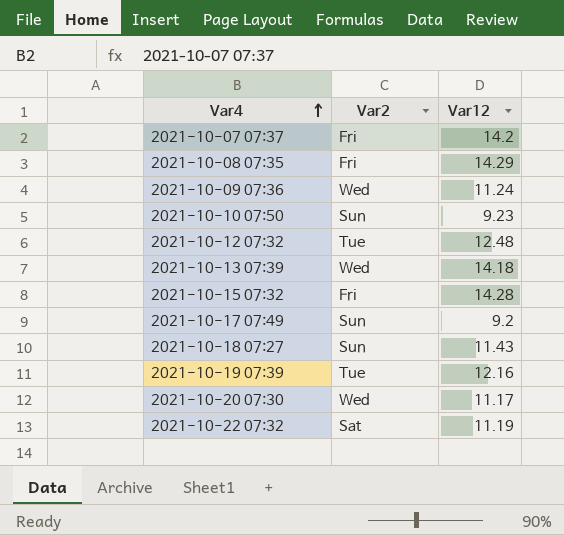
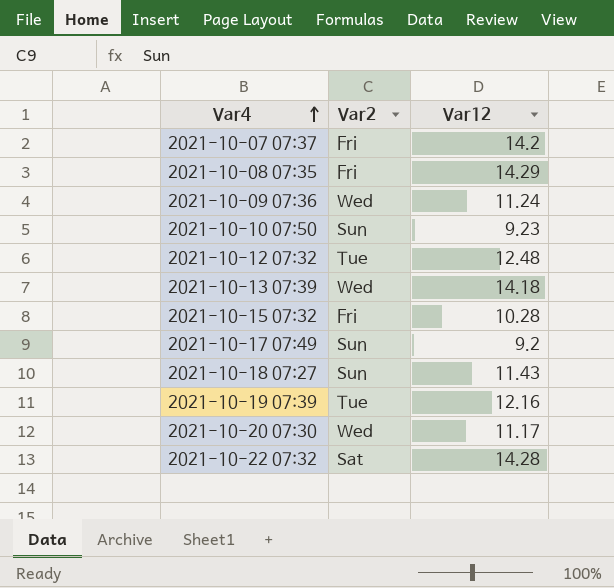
2021-10-15 07:32 | Var12: 14.28 -> 10.28
2021-10-22 07:32 | Var12: 11.19 -> 14.28

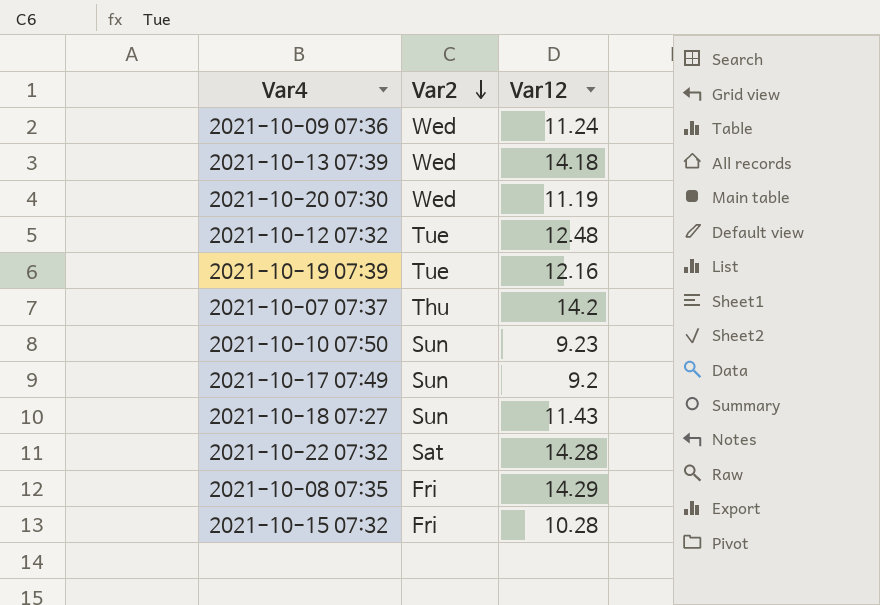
row order: Var4 ascending -> Var2 descending
2021-10-20 07:30 | Var12: 11.17 -> 11.19
2021-10-07 07:37 | Var2: Fri -> Thu

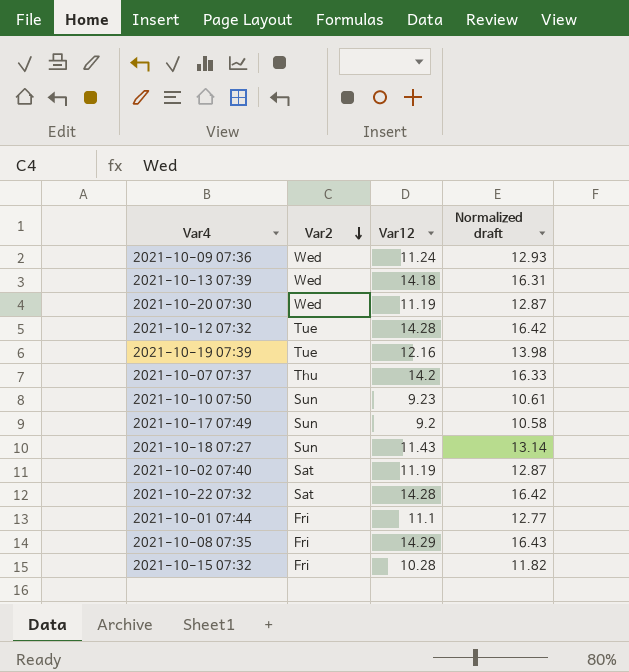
column Normalized draft | formula: none -> [Var12] * 1.15
2021-10-12 07:32 | Var12: 12.48 -> 14.28
row 2021-10-02 07:40: none -> Sat | 11.19 | 12.87
row 2021-10-01 07:44: none -> Fri | 11.1 | 12.77

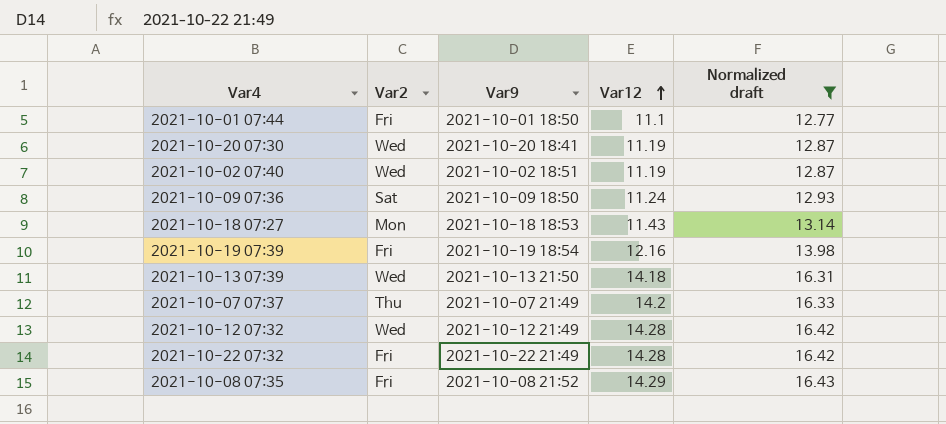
filter: none -> Normalized draft >= 12.77
row order: Var2 descending -> Var12 ascending
column Var9 | position: none -> 3
2021-10-02 07:40 | Var2: Sat -> Wed
2021-10-09 07:36 | Var2: Wed -> Sat
2021-10-18 07:27 | Var2: Sun -> Mon
2021-10-19 07:39 | Var2: Tue -> Fri
2021-10-12 07:32 | Var2: Tue -> Wed
2021-10-22 07:32 | Var2: Sat -> Fri

